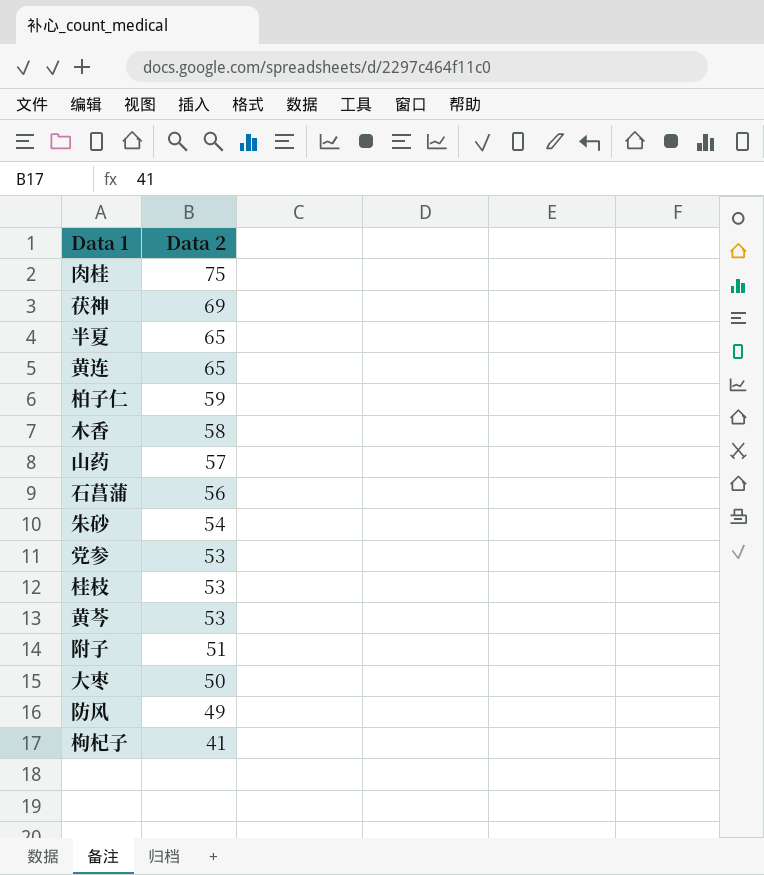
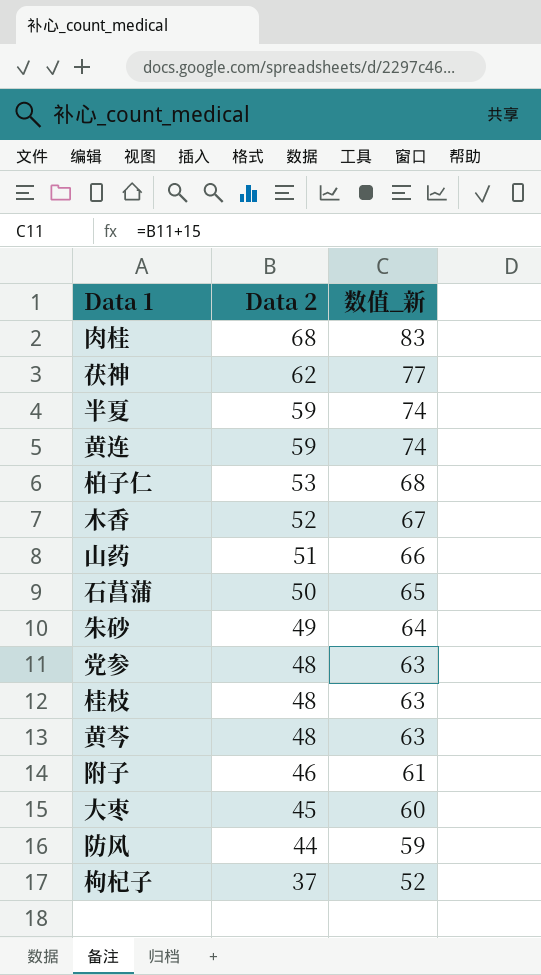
column 数值_新 | formula: none -> [Data 2] + 15
肉桂 | Data 2: 75 -> 68
茯神 | Data 2: 69 -> 62
半夏 | Data 2: 65 -> 59
黄连 | Data 2: 65 -> 59
柏子仁 | Data 2: 59 -> 53
木香 | Data 2: 58 -> 52
山药 | Data 2: 57 -> 51
石菖蒲 | Data 2: 56 -> 50
朱砂 | Data 2: 54 -> 49
党参 | Data 2: 53 -> 48
桂枝 | Data 2: 53 -> 48
黄芩 | Data 2: 53 -> 48
附子 | Data 2: 51 -> 46
大枣 | Data 2: 50 -> 45
防风 | Data 2: 49 -> 44
枸杞子 | Data 2: 41 -> 37

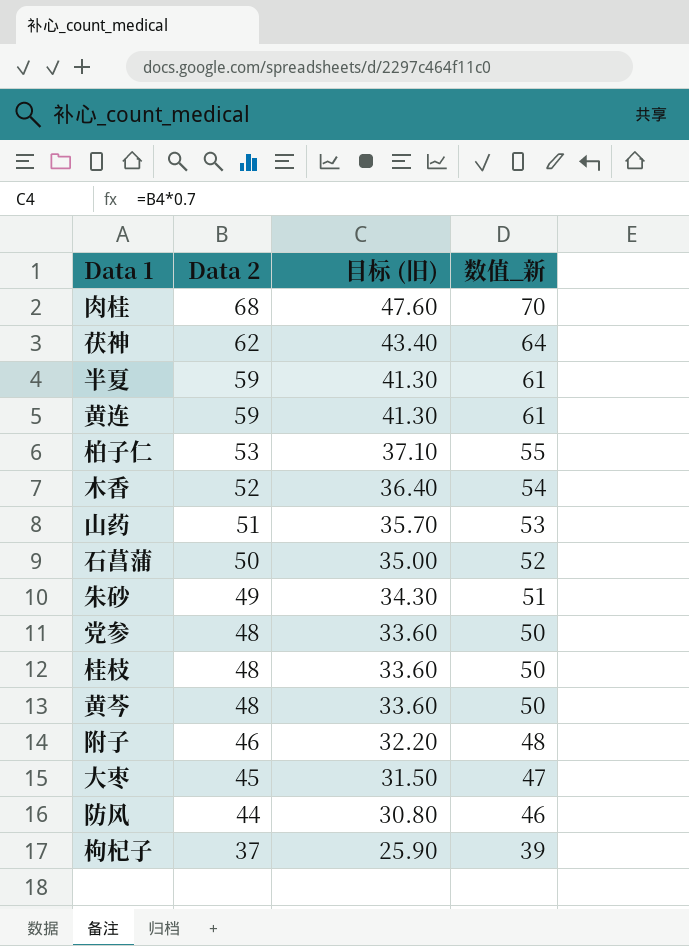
column 目标 (旧) | formula: none -> [Data 2] * 0.7
column 数值_新 | formula: [Data 2] + 15 -> [Data 2] + 2

